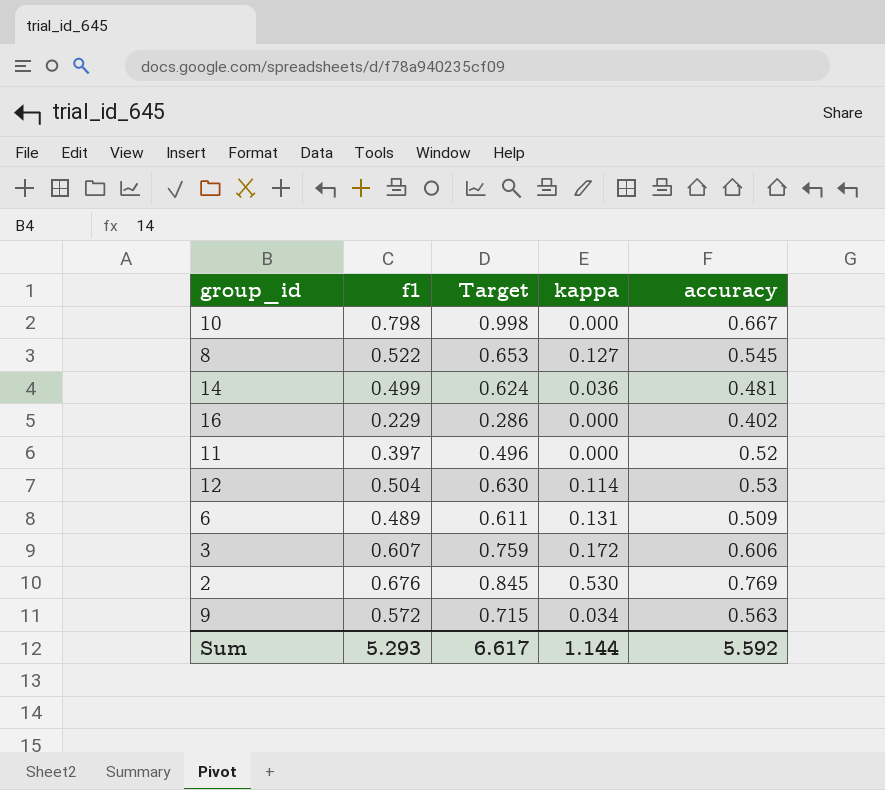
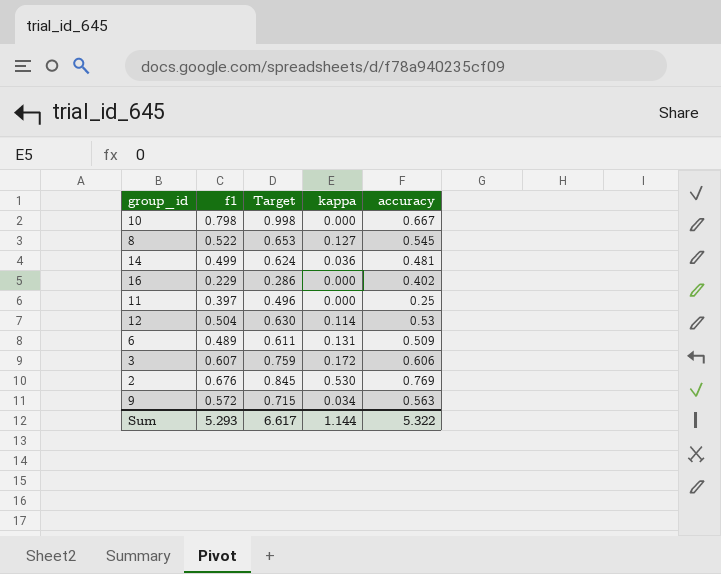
11 | accuracy: 0.52 -> 0.25
Sum | accuracy: 5.592 -> 5.322

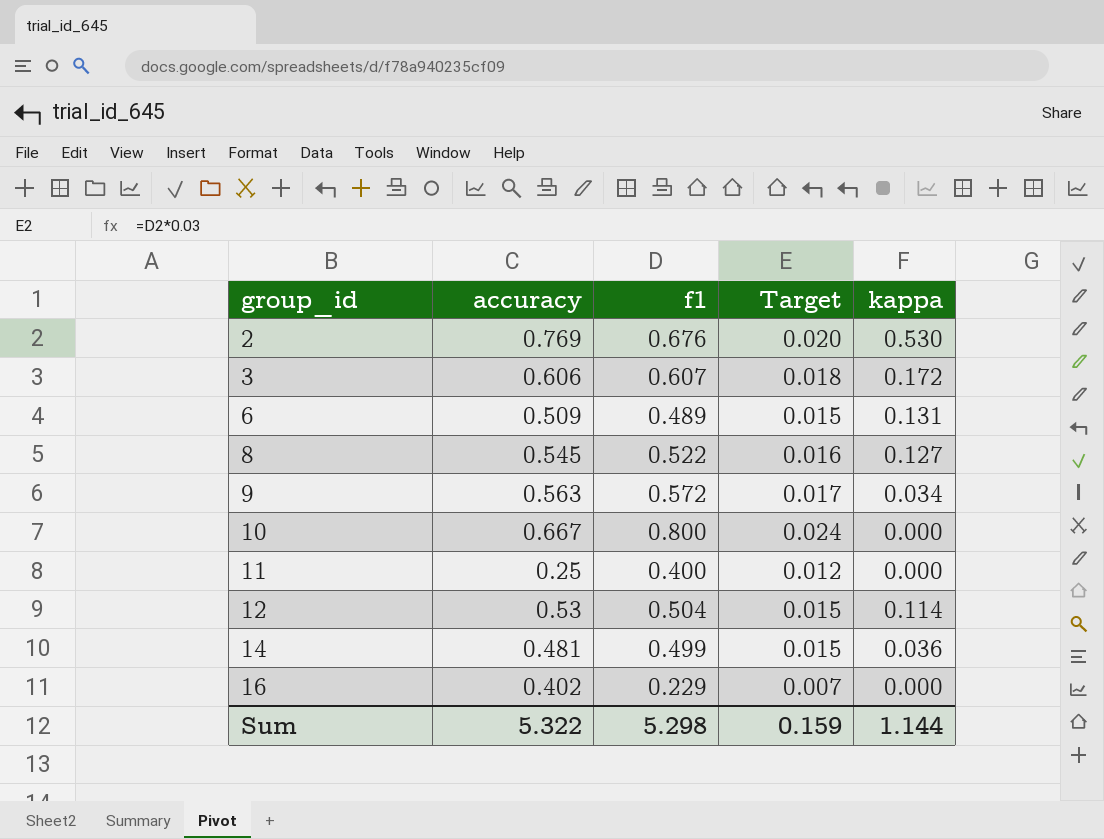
row order: none -> group_id ascending
column accuracy | position: 5 -> 2
column Target | formula: [f1] * 1.25 -> [f1] * 0.03
10 | f1: 0.798 -> 0.800
11 | f1: 0.397 -> 0.400
Sum | f1: 5.293 -> 5.298
Sum | Target: 6.617 -> 0.159

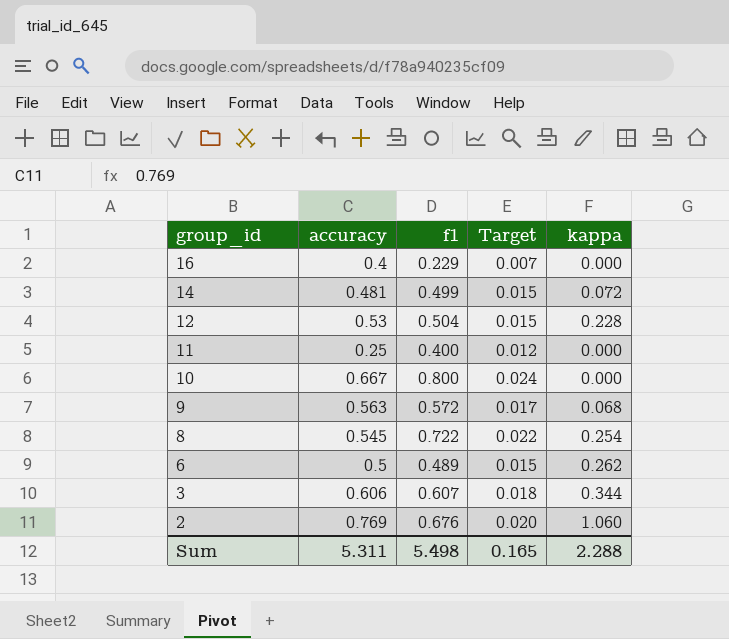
row order: group_id ascending -> group_id descending
16 | accuracy: 0.402 -> 0.4
14 | kappa: 0.036 -> 0.072
12 | kappa: 0.114 -> 0.228
9 | kappa: 0.034 -> 0.068
8 | f1: 0.522 -> 0.722
8 | Target: 0.016 -> 0.022
8 | kappa: 0.127 -> 0.254
6 | accuracy: 0.509 -> 0.5
6 | kappa: 0.131 -> 0.262
3 | kappa: 0.172 -> 0.344
2 | kappa: 0.530 -> 1.060
Sum | accuracy: 5.322 -> 5.311
Sum | f1: 5.298 -> 5.498
Sum | Target: 0.159 -> 0.165
Sum | kappa: 1.144 -> 2.288

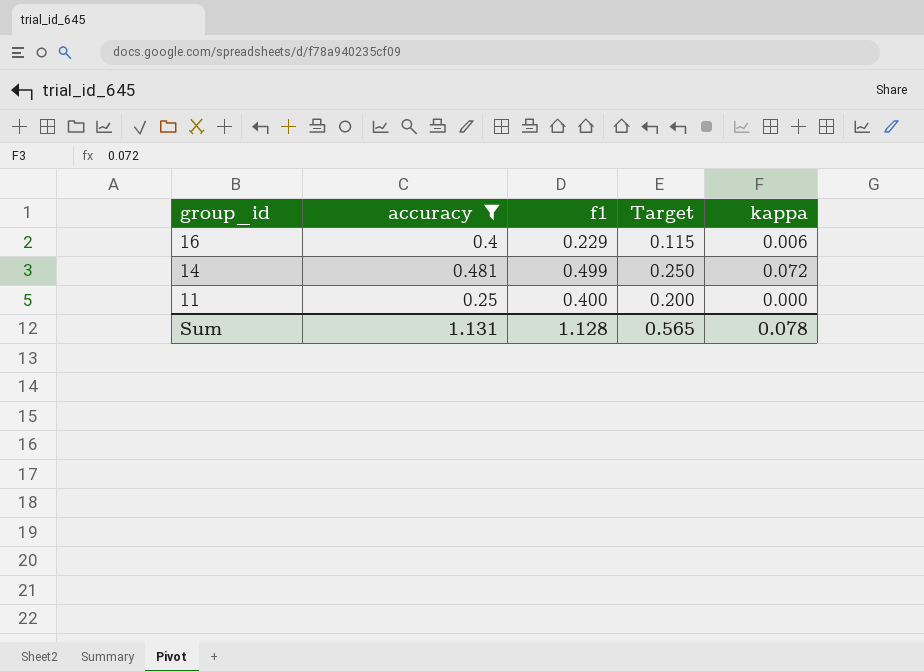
filter: none -> accuracy <= 0.481
column Target | formula: [f1] * 0.03 -> [f1] * 0.5
16 | kappa: 0.000 -> 0.006
Sum | accuracy: 5.311 -> 1.131
Sum | f1: 5.498 -> 1.128
Sum | Target: 0.165 -> 0.565
Sum | kappa: 2.288 -> 0.078

